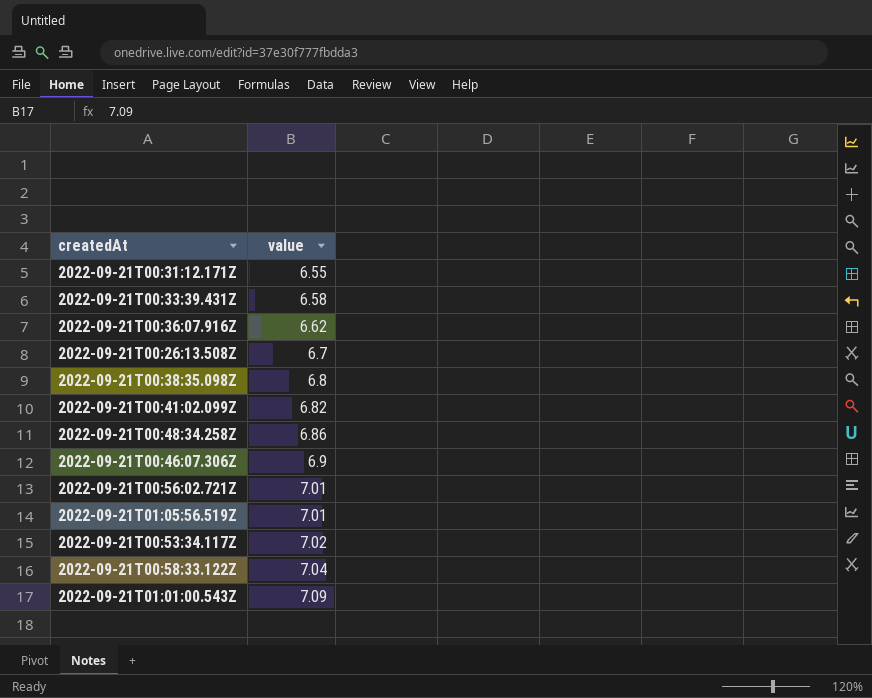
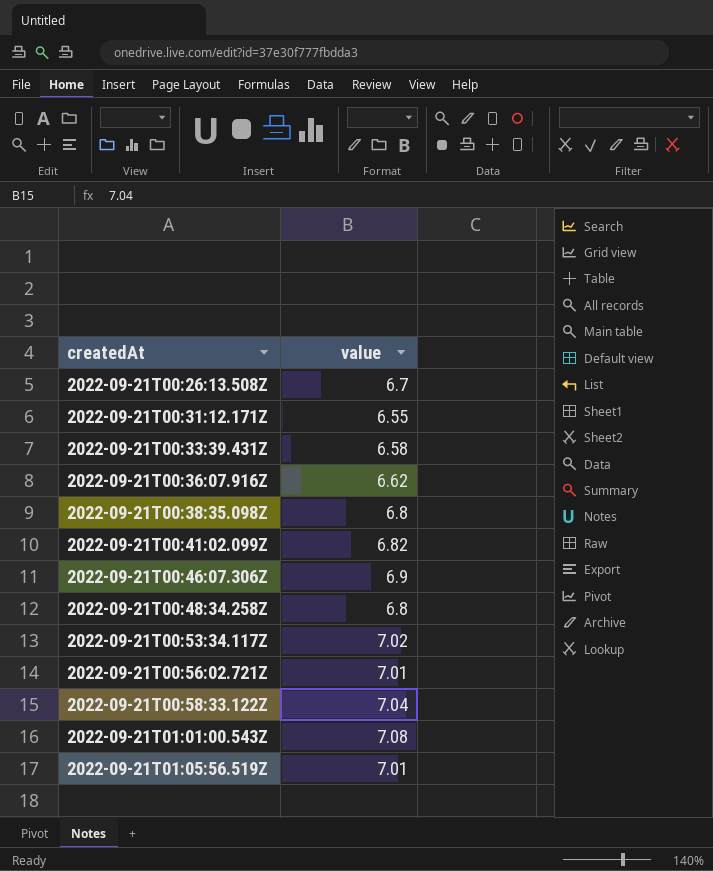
row order: value ascending -> createdAt ascending
2022-09-21T00:48:34.258Z | value: 6.86 -> 6.8
2022-09-21T01:01:00.543Z | value: 7.09 -> 7.08

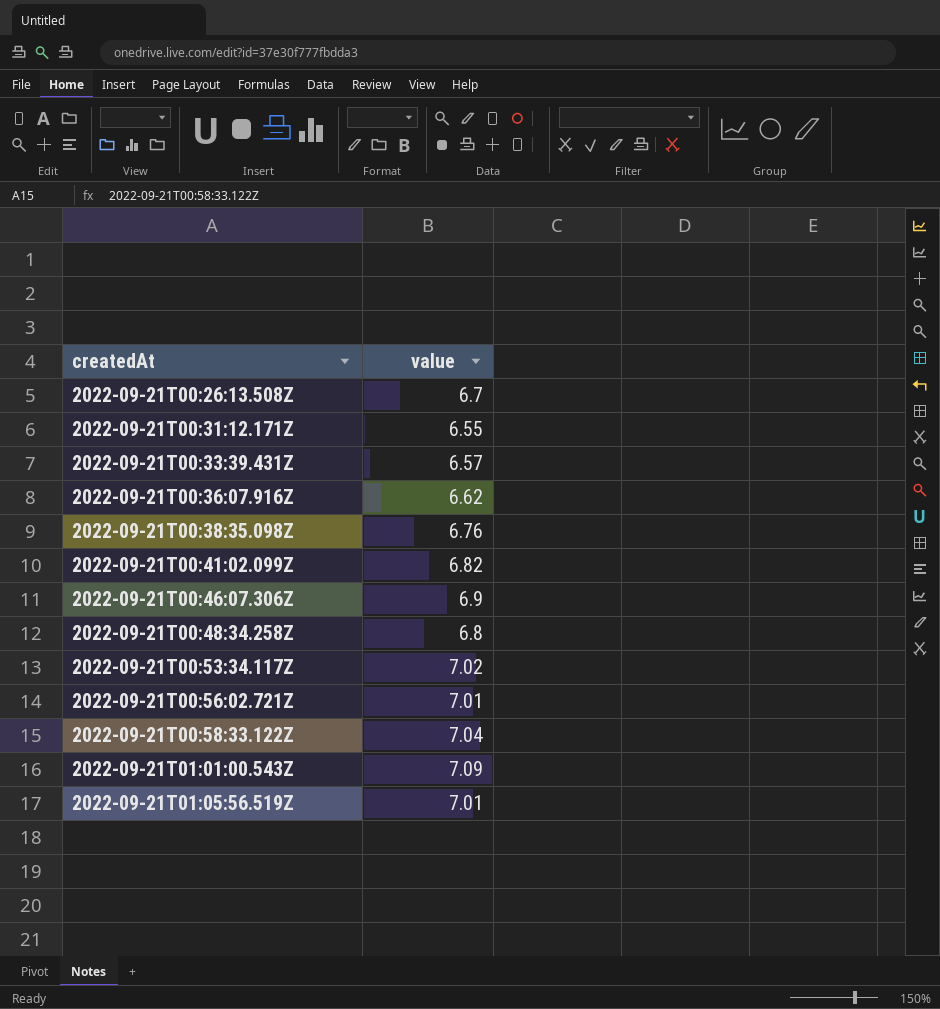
2022-09-21T00:33:39.431Z | value: 6.58 -> 6.57
2022-09-21T00:38:35.098Z | value: 6.8 -> 6.76
2022-09-21T01:01:00.543Z | value: 7.08 -> 7.09

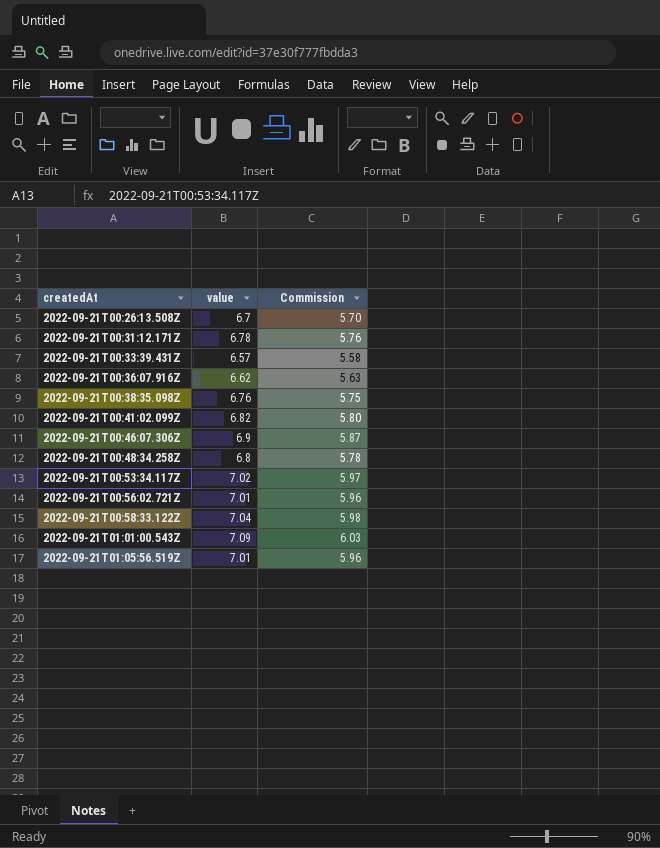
column Commission | formula: none -> [value] * 0.85
2022-09-21T00:31:12.171Z | value: 6.55 -> 6.78

